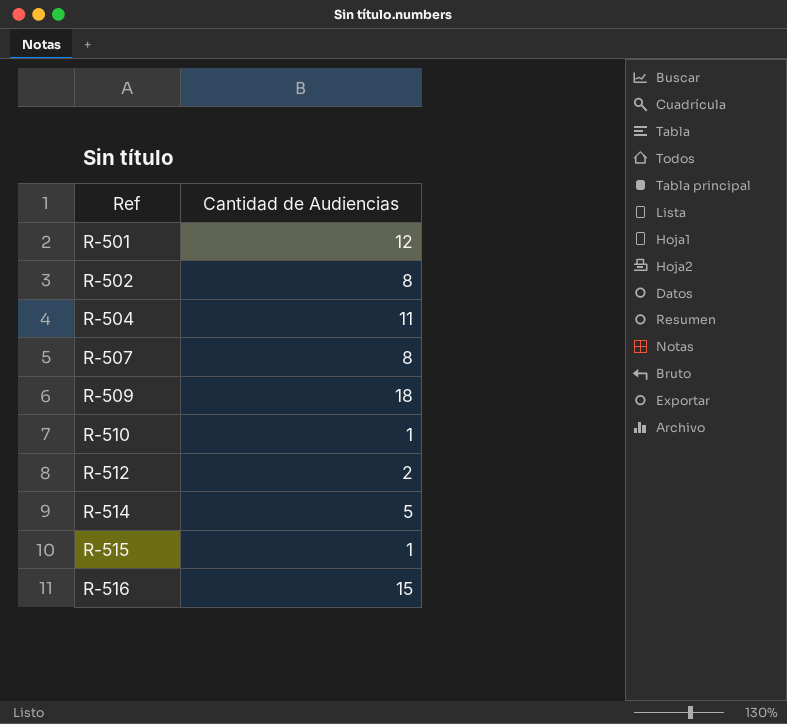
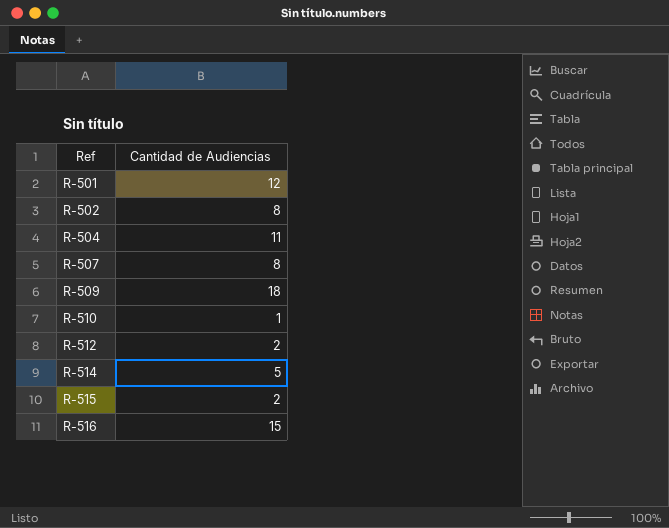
R-515 | Cantidad de Audiencias: 1 -> 2

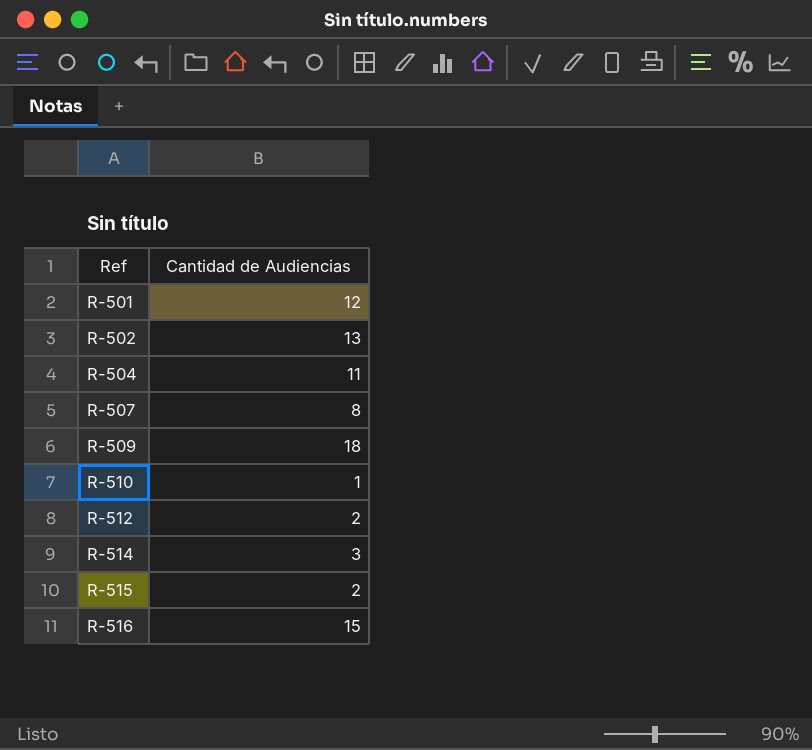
R-502 | Cantidad de Audiencias: 8 -> 13
R-514 | Cantidad de Audiencias: 5 -> 3

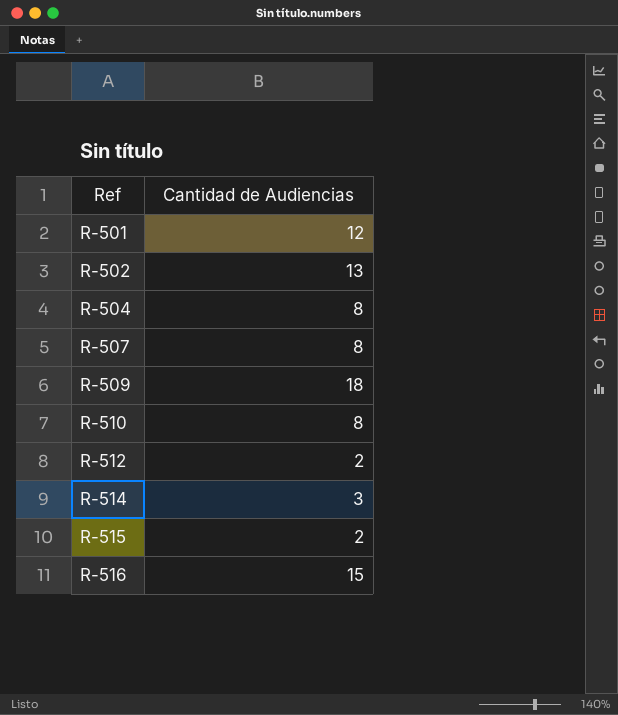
R-504 | Cantidad de Audiencias: 11 -> 8
R-510 | Cantidad de Audiencias: 1 -> 8

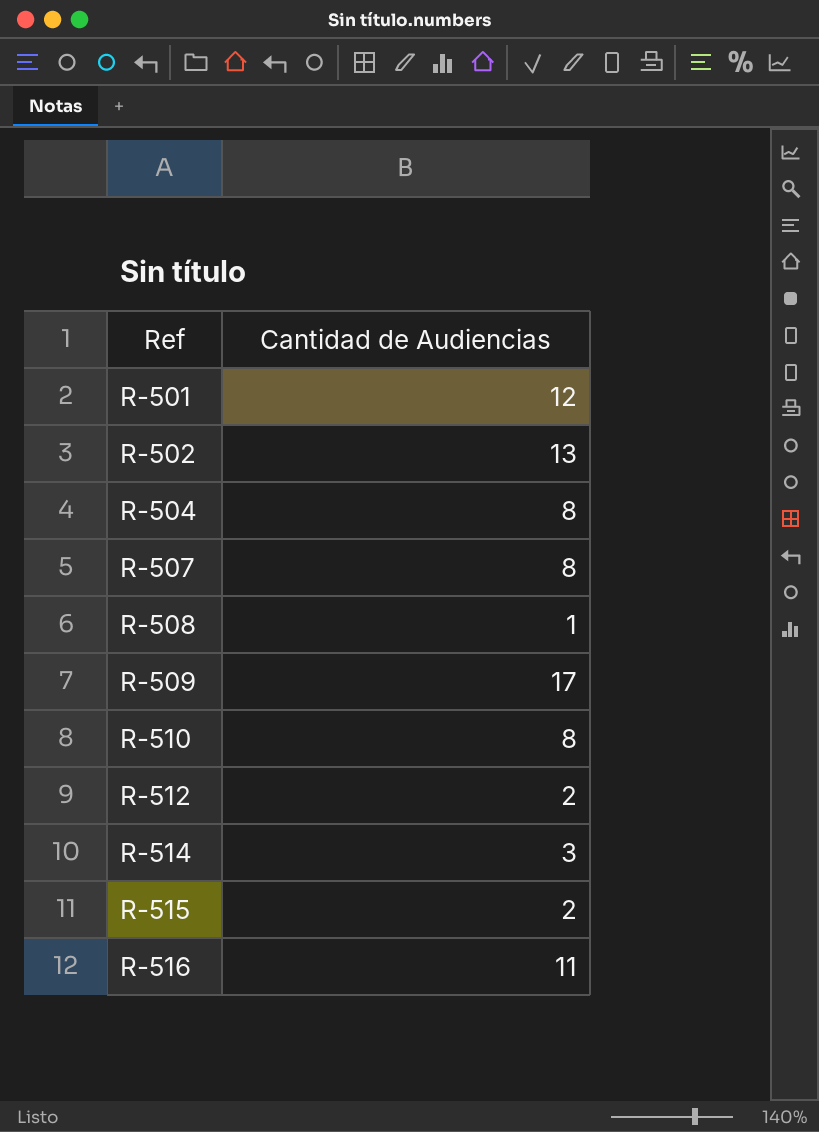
row R-508: none -> 1
R-509 | Cantidad de Audiencias: 18 -> 17
R-516 | Cantidad de Audiencias: 15 -> 11

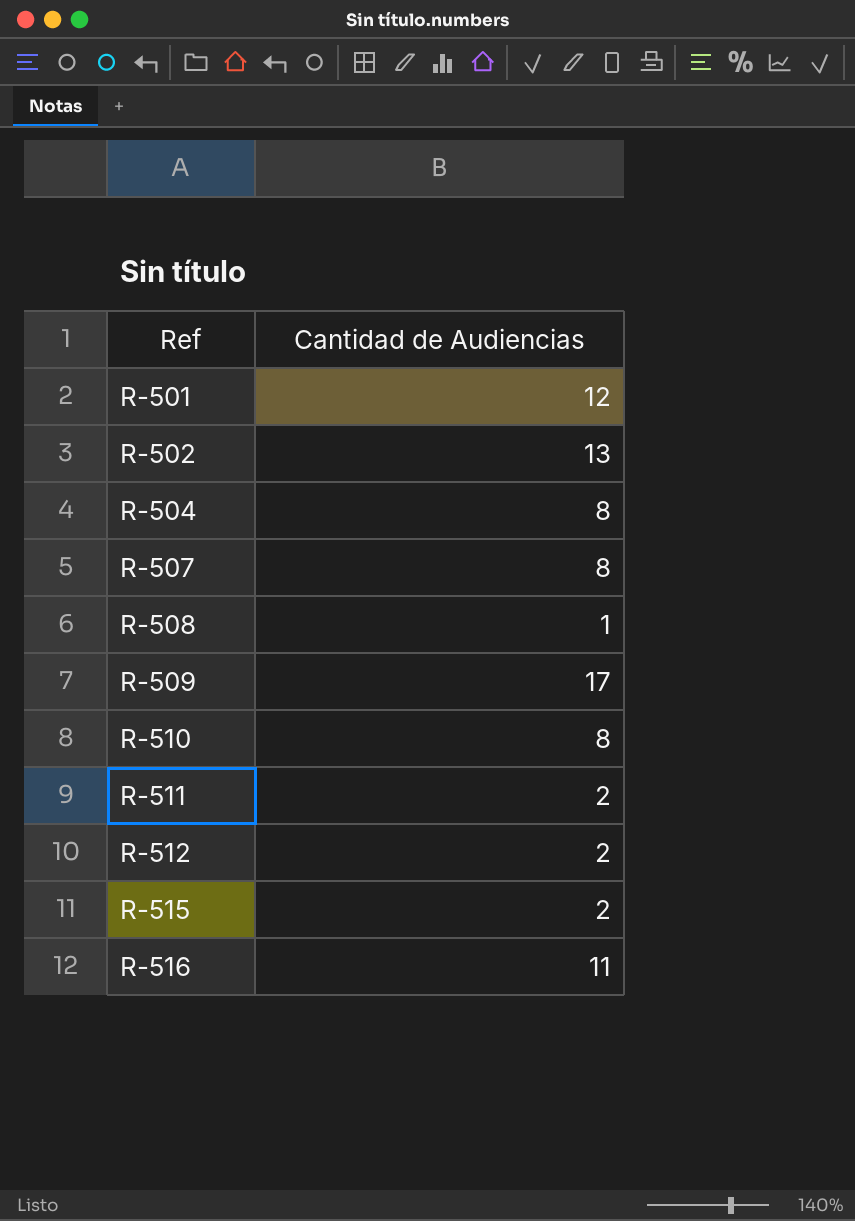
row R-514: 3 -> none
row R-511: none -> 2

